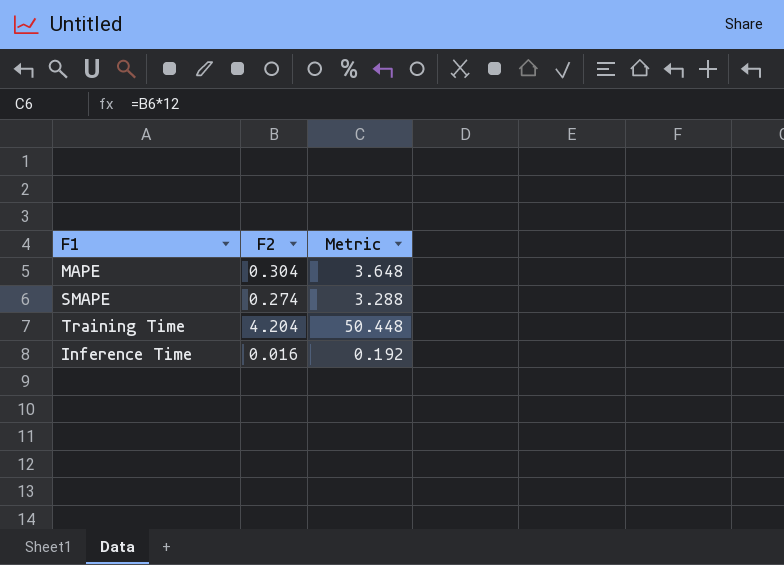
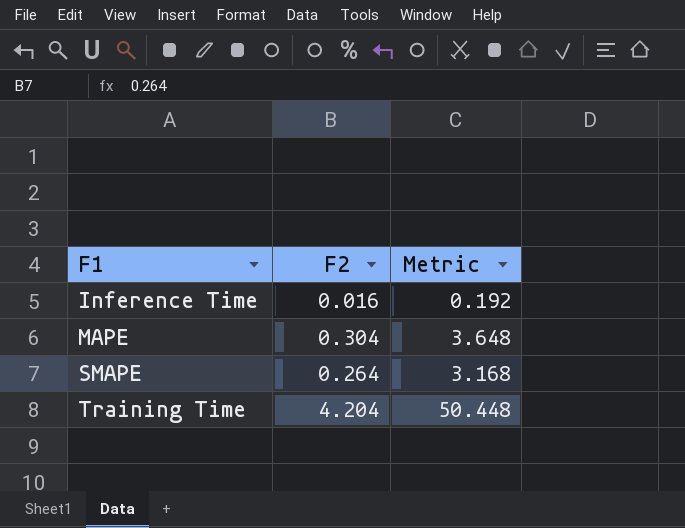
row order: none -> F1 ascending
SMAPE | F2: 0.274 -> 0.264
SMAPE | Metric: 3.288 -> 3.168

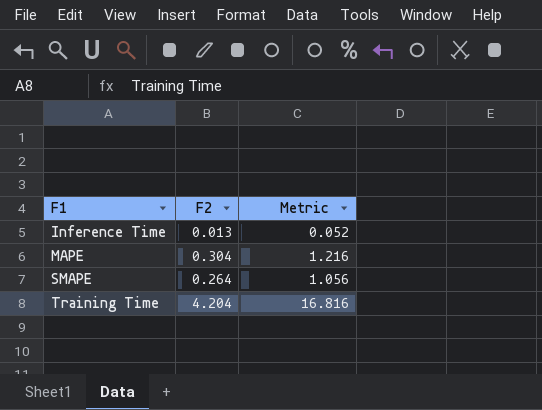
column Metric | formula: [F2] * 12 -> [F2] * 4
Inference Time | F2: 0.016 -> 0.013

